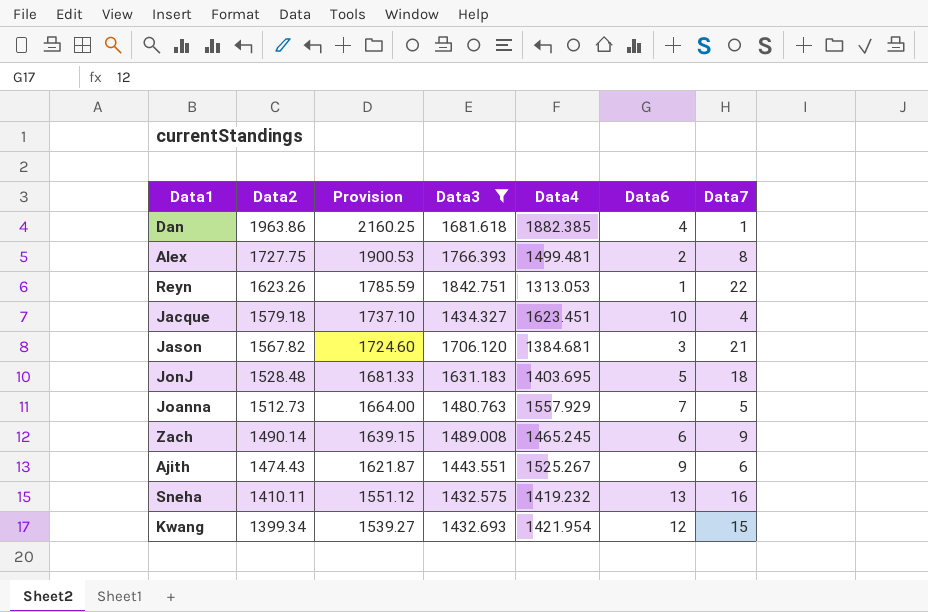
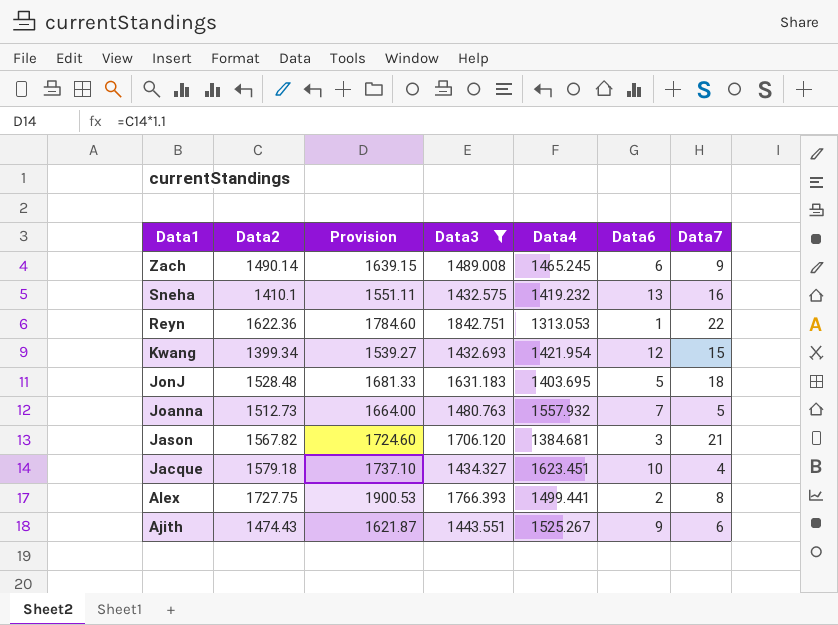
row order: Data2 descending -> Data1 descending
row Dan: 1963.86 | 2160.25 | 1681.618 | 1882.385 | 4 | 1 -> none
Sneha | Data2: 1410.11 -> 1410.1
Sneha | Provision: 1551.12 -> 1551.11
Reyn | Data2: 1623.26 -> 1622.36
Reyn | Provision: 1785.59 -> 1784.60
Joanna | Data4: 1557.929 -> 1557.932
Alex | Data4: 1499.481 -> 1499.441

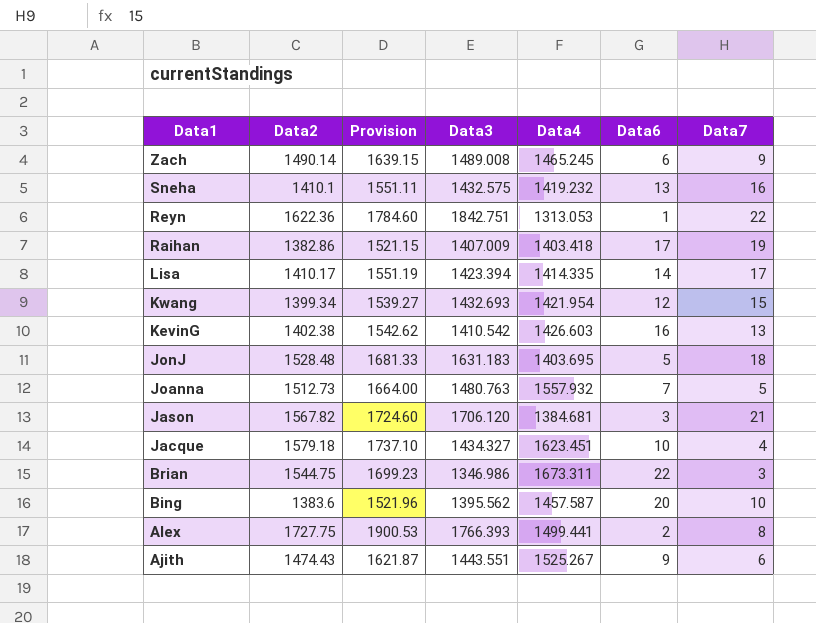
filter: Data3 >= 1432.575 -> none

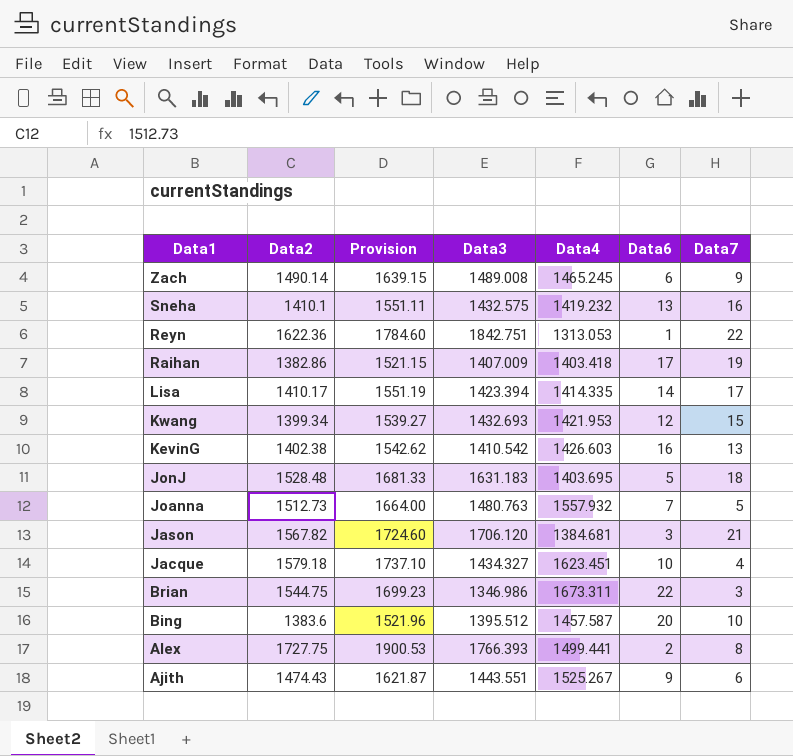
Kwang | Data4: 1421.954 -> 1421.953
Bing | Data3: 1395.562 -> 1395.512

